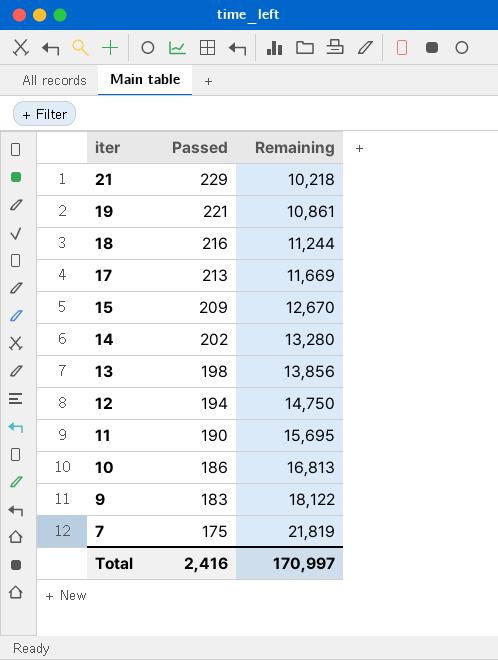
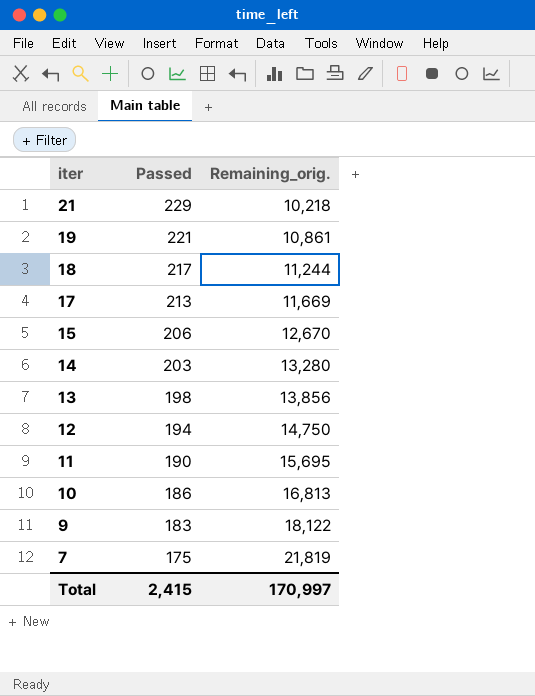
column name: Remaining -> Remaining_orig.
18 | Passed: 216 -> 217
15 | Passed: 209 -> 206
14 | Passed: 202 -> 203
Total | Passed: 2,416 -> 2,415

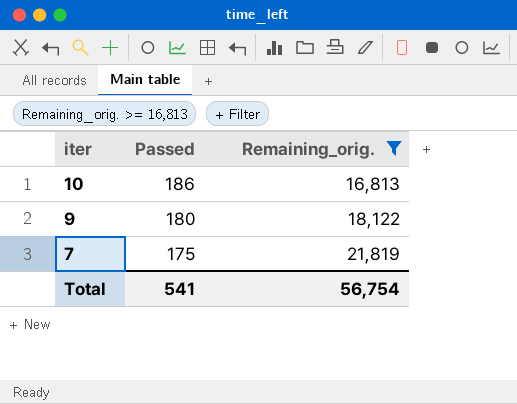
filter: none -> Remaining_orig. >= 16,813
9 | Passed: 183 -> 180
Total | Passed: 2,415 -> 541
Total | Remaining_orig.: 170,997 -> 56,754

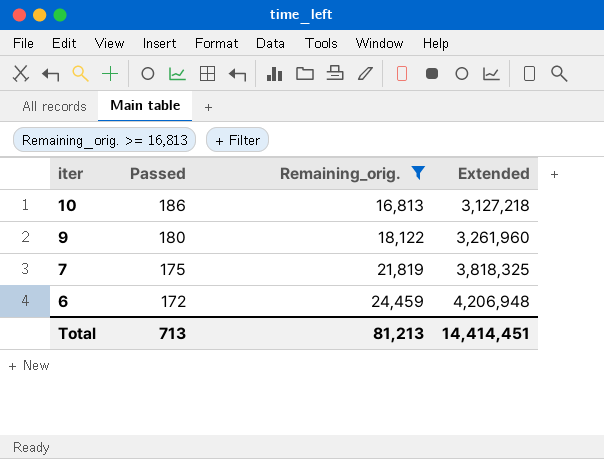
column Extended | formula: none -> [Passed] * [Remaining_orig.]
row 6: none -> 172 | 24,459 | 4,206,948
Total | Passed: 541 -> 713
Total | Remaining_orig.: 56,754 -> 81,213

